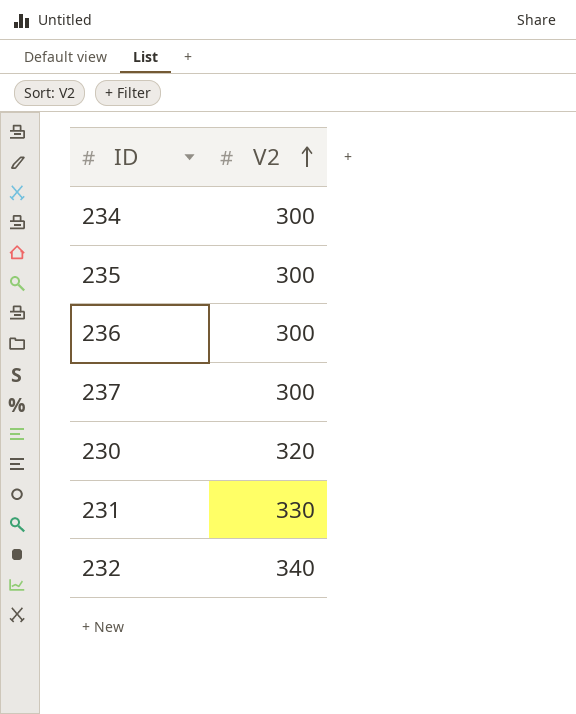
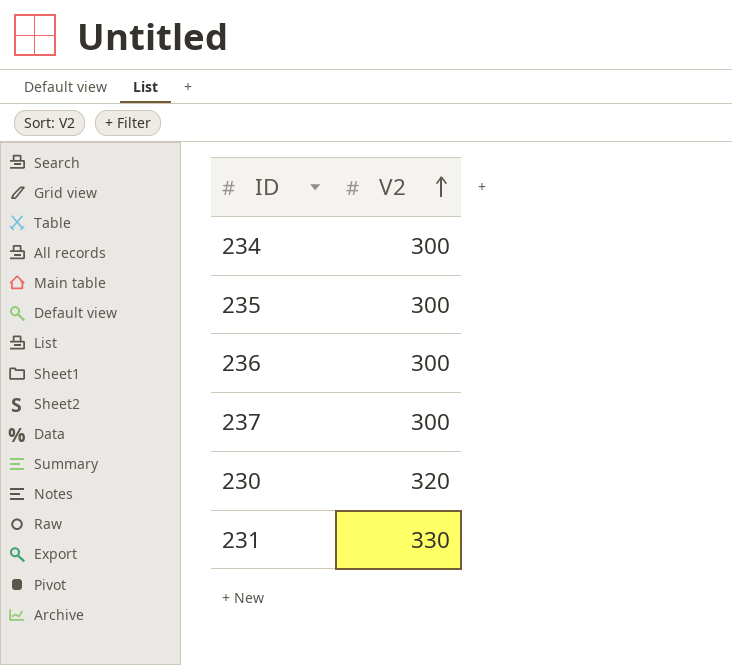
row 232: 340 -> none

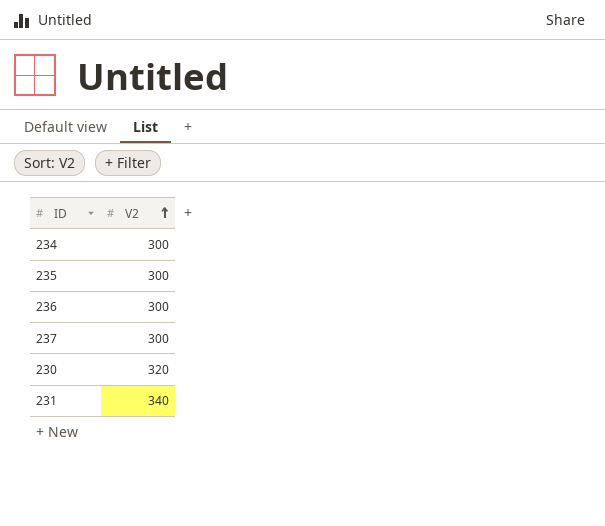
231 | V2: 330 -> 340

